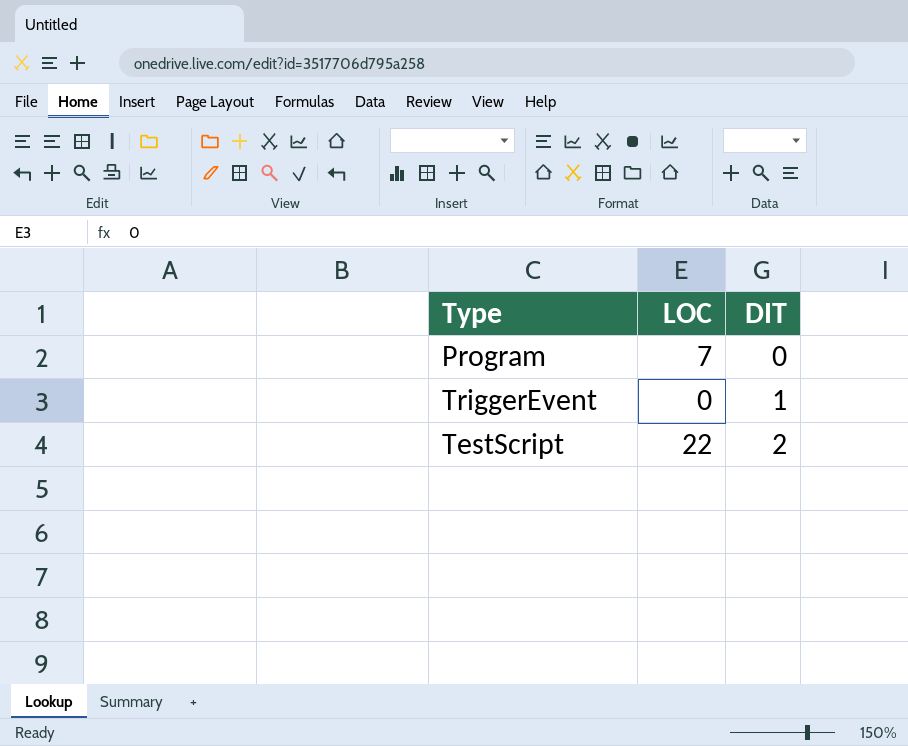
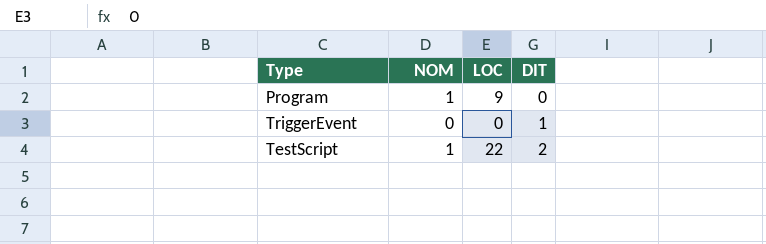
column NOM | position: none -> 2
Program | LOC: 7 -> 9

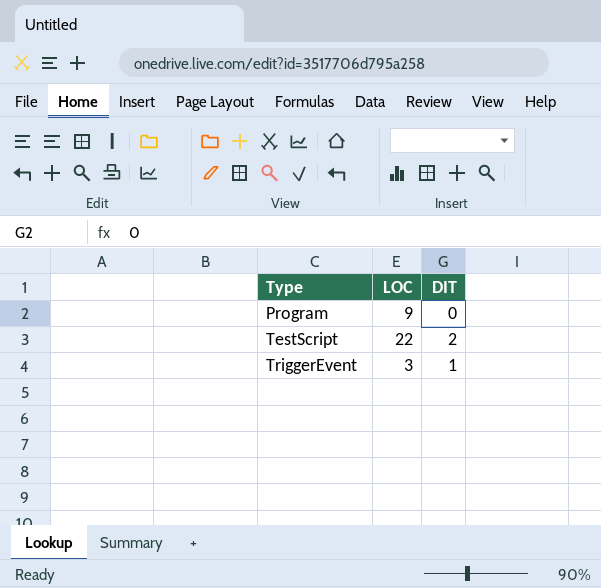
row order: DIT ascending -> Type ascending
column NOM | position: 2 -> none
TriggerEvent | LOC: 0 -> 3

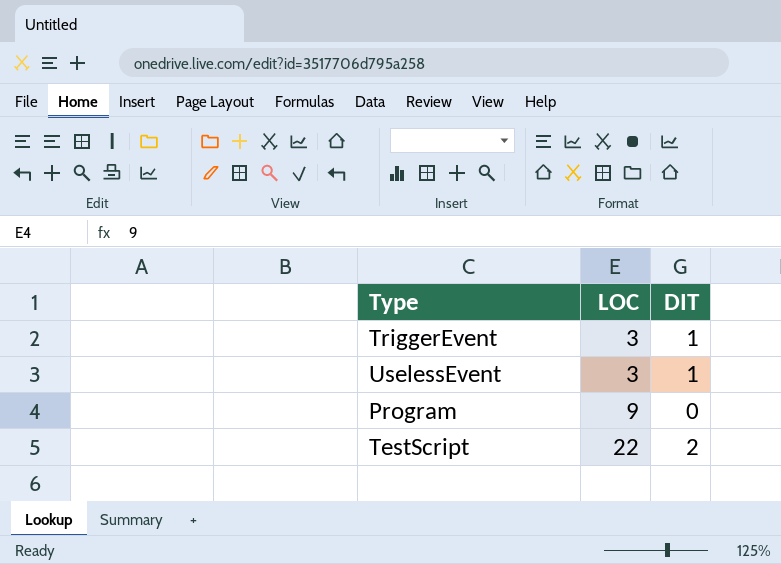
row order: Type ascending -> LOC ascending
row UselessEvent: none -> 3 | 1

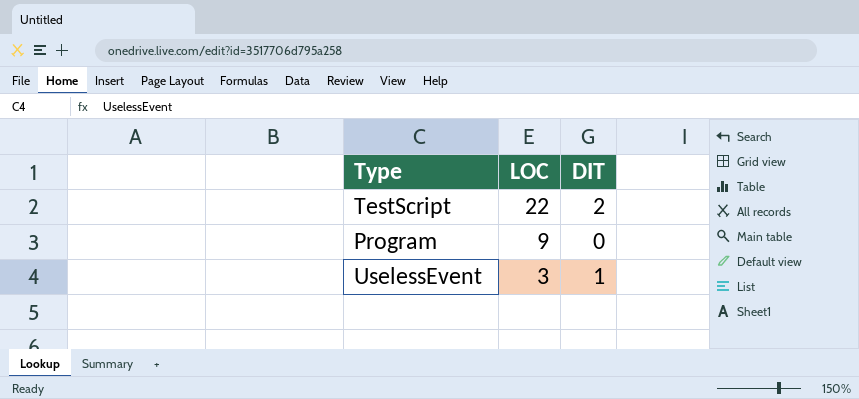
row order: LOC ascending -> LOC descending
row TriggerEvent: 3 | 1 -> none

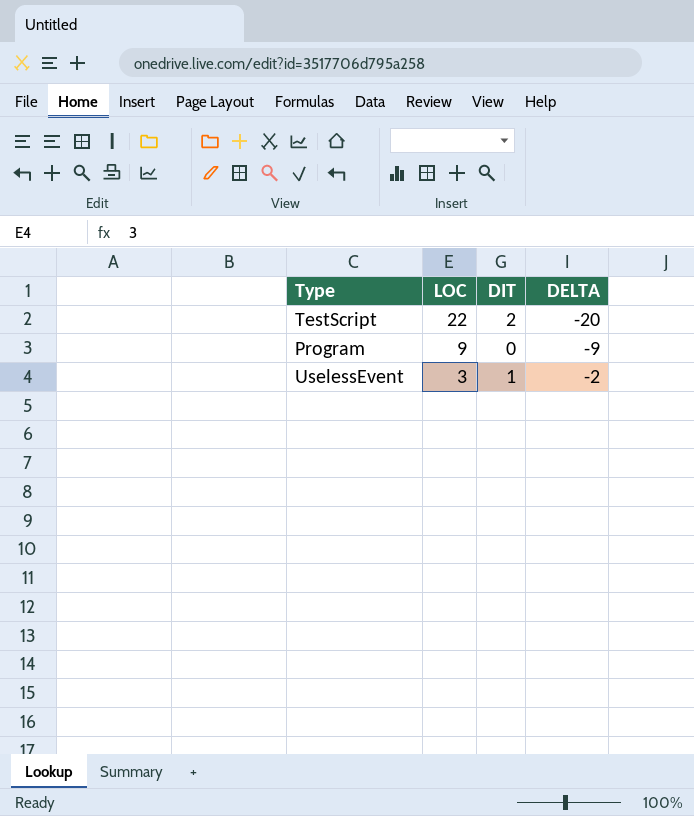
column DELTA | formula: none -> [DIT] - [LOC]

